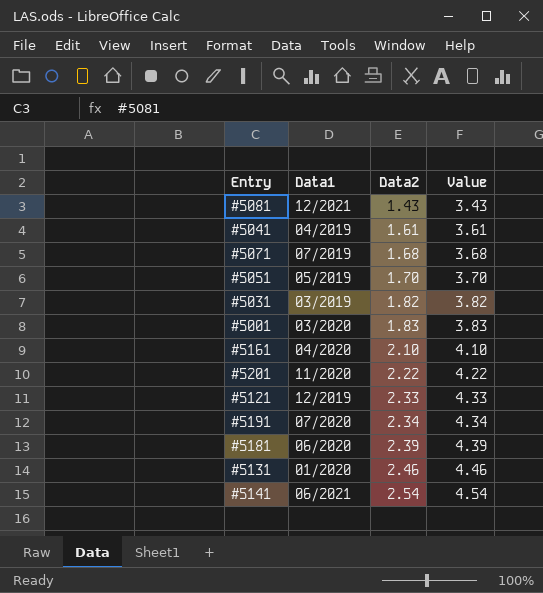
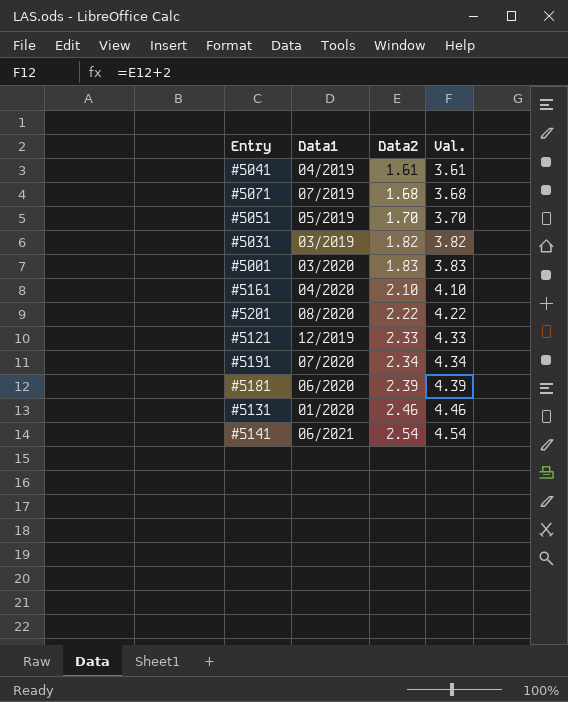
column name: Value -> Val.
row #5081: 12/2021 | 1.43 | 3.43 -> none
#5201 | Data1: 11/2020 -> 08/2020

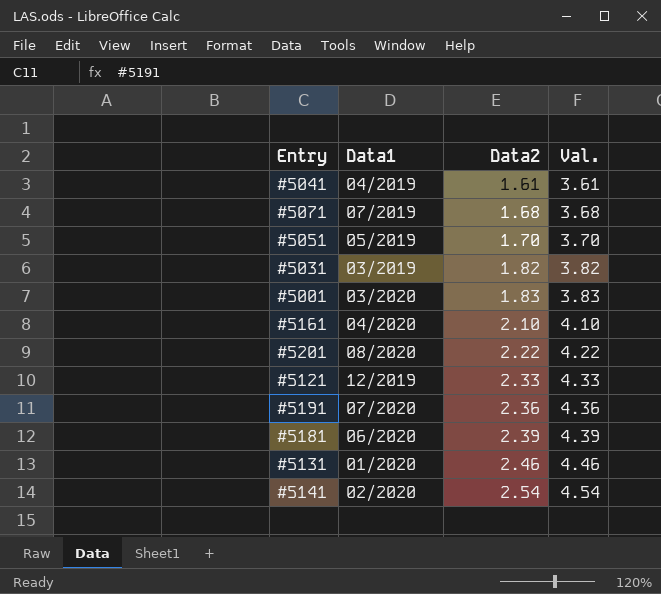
#5191 | Data2: 2.34 -> 2.36
#5191 | Val.: 4.34 -> 4.36
#5141 | Data1: 06/2021 -> 02/2020

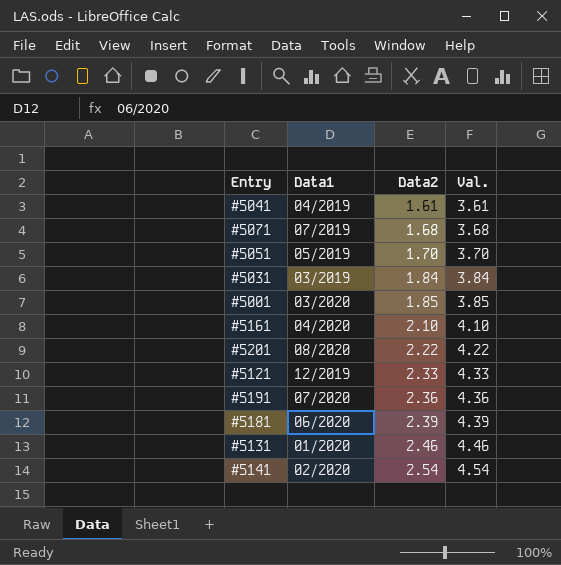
#5031 | Data2: 1.82 -> 1.84
#5031 | Val.: 3.82 -> 3.84
#5001 | Data2: 1.83 -> 1.85
#5001 | Val.: 3.83 -> 3.85

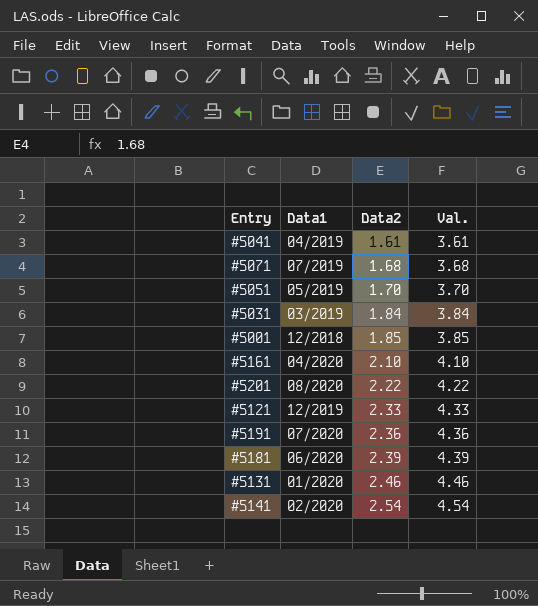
#5001 | Data1: 03/2020 -> 12/2018

